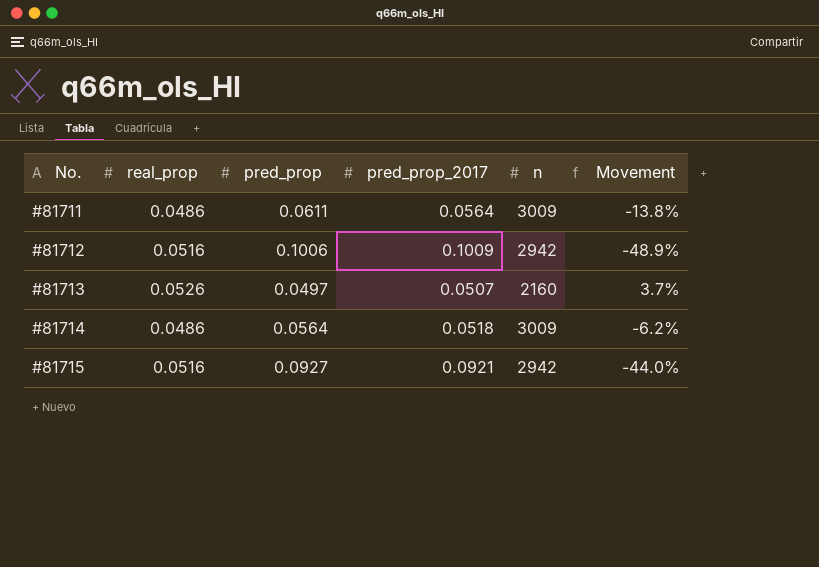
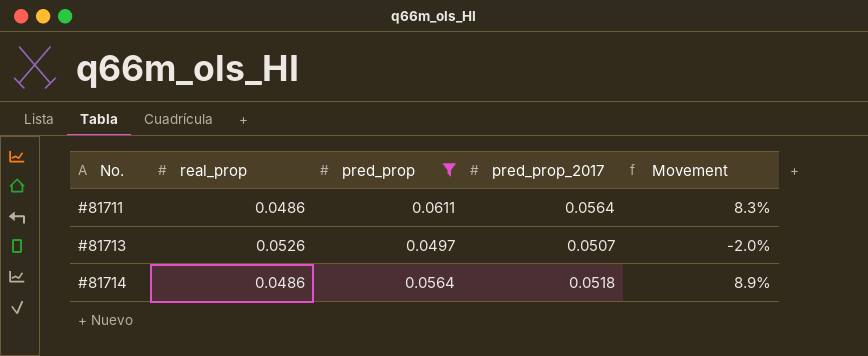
filter: none -> pred_prop <= 0.0611
column n | position: 5 -> none
column Movement | formula: ([real_prop] - [pred_prop_2017]) / [pred_prop_2017] -> ([pred_prop] - [pred_prop_2017]) / [pred_prop_2017]

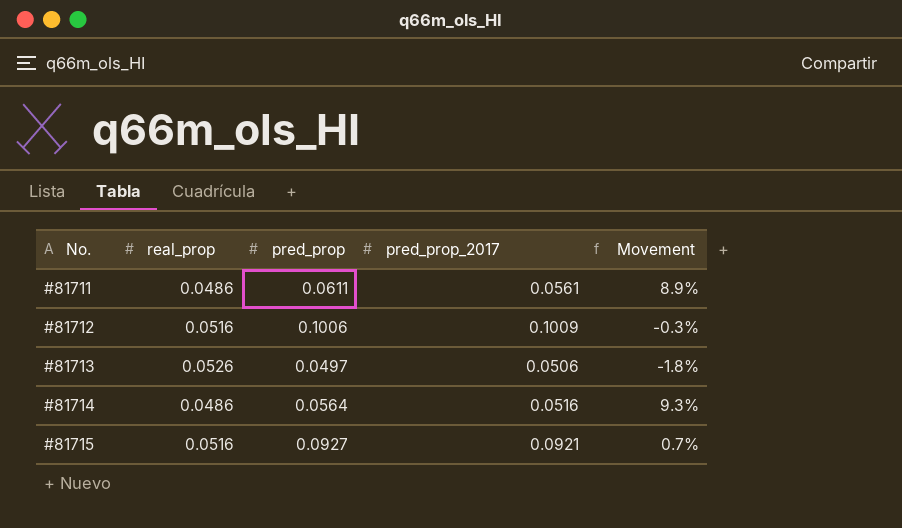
filter: pred_prop <= 0.0611 -> none
#81711 | pred_prop_2017: 0.0564 -> 0.0561
#81711 | Movement: 8.3% -> 8.9%
#81713 | pred_prop_2017: 0.0507 -> 0.0506
#81713 | Movement: -2.0% -> -1.8%
#81714 | pred_prop_2017: 0.0518 -> 0.0516
#81714 | Movement: 8.9% -> 9.3%

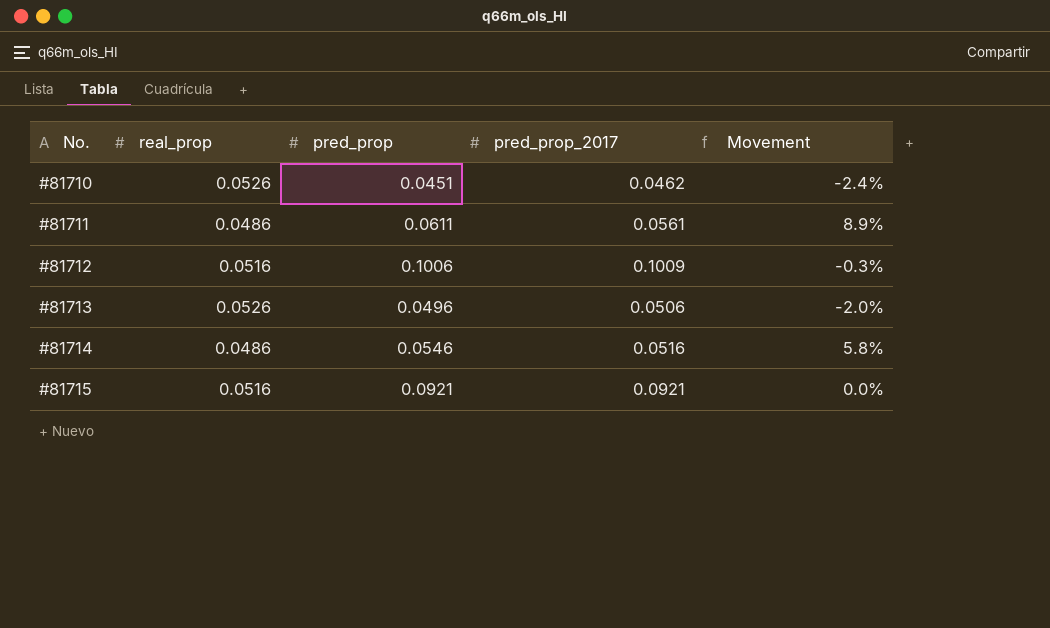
row #81710: none -> 0.0526 | 0.0451 | 0.0462 | -2.4%
#81713 | pred_prop: 0.0497 -> 0.0496
#81713 | Movement: -1.8% -> -2.0%
#81714 | pred_prop: 0.0564 -> 0.0546
#81714 | Movement: 9.3% -> 5.8%
#81715 | pred_prop: 0.0927 -> 0.0921
#81715 | Movement: 0.7% -> 0.0%

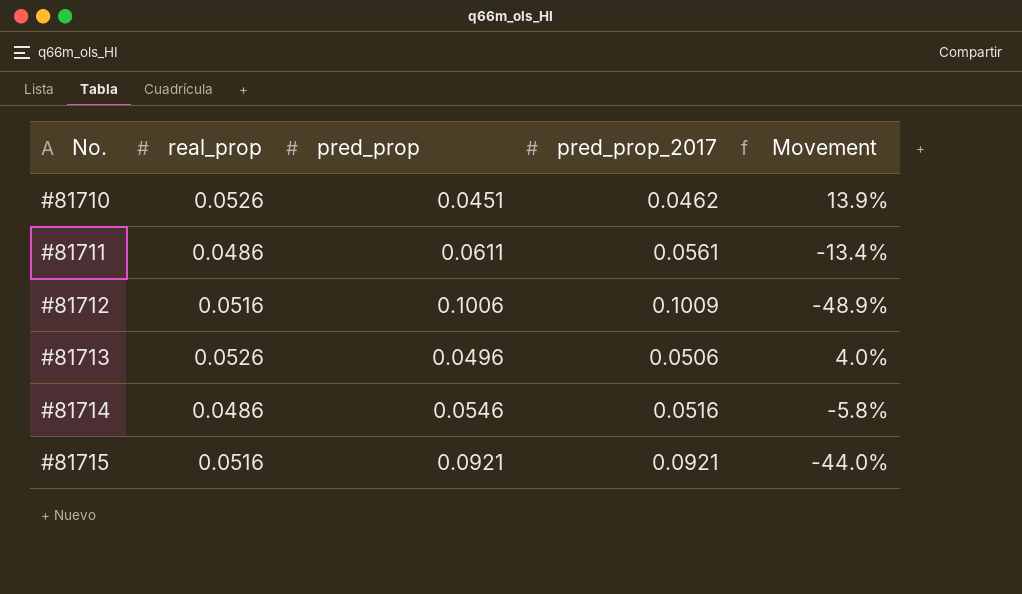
column Movement | formula: ([pred_prop] - [pred_prop_2017]) / [pred_prop_2017] -> ([real_prop] - [pred_prop_2017]) / [pred_prop_2017]

